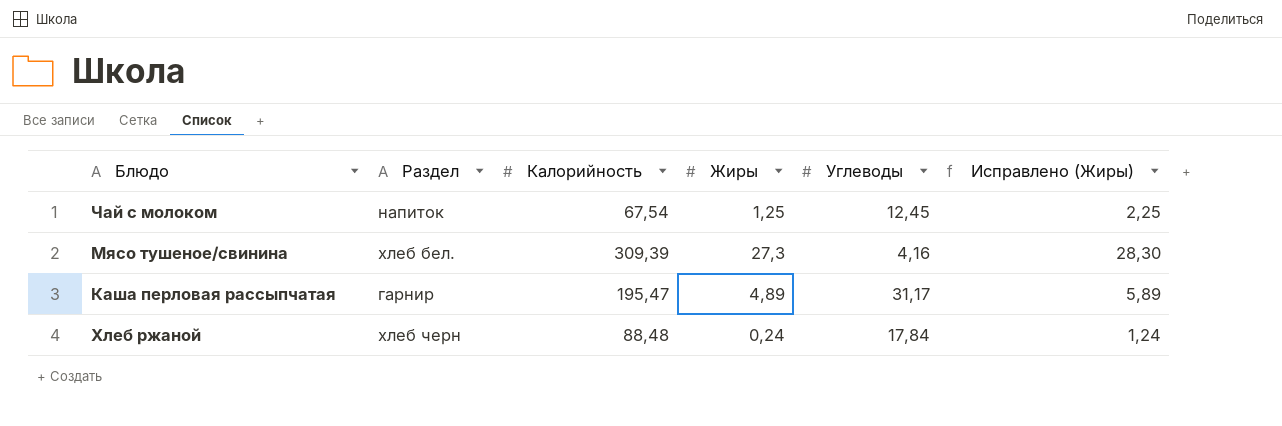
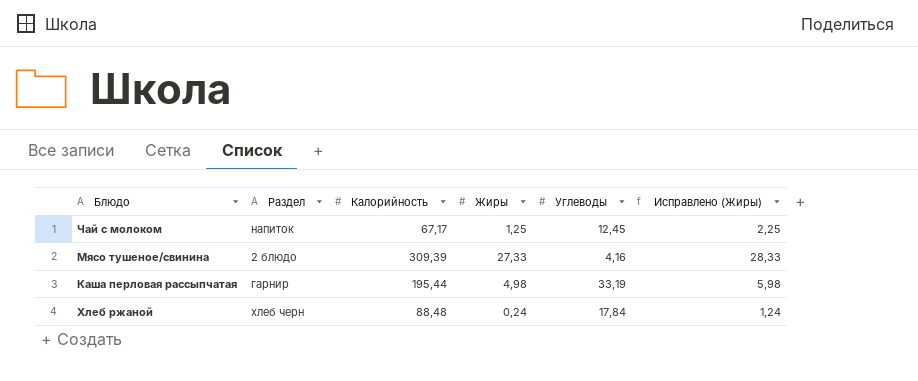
Чай с молоком | Калорийность: 67,54 -> 67,17
Мясо тушеное/свинина | Раздел: хлеб бел. -> 2 блюдо
Мясо тушеное/свинина | Жиры: 27,3 -> 27,33
Мясо тушеное/свинина | Исправлено (Жиры): 28,30 -> 28,33
Каша перловая рассыпчатая | Калорийность: 195,47 -> 195,44
Каша перловая рассыпчатая | Жиры: 4,89 -> 4,98
Каша перловая рассыпчатая | Углеводы: 31,17 -> 33,19
Каша перловая рассыпчатая | Исправлено (Жиры): 5,89 -> 5,98

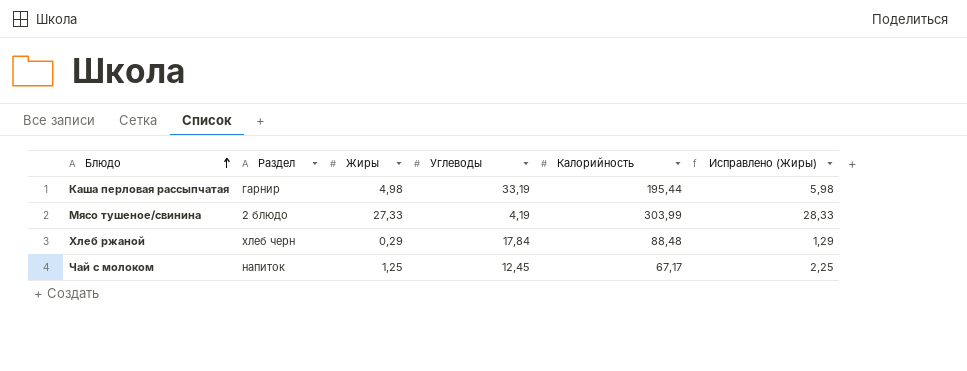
row order: none -> Блюдо ascending
column Калорийность | position: 3 -> 5
Мясо тушеное/свинина | Углеводы: 4,16 -> 4,19
Мясо тушеное/свинина | Калорийность: 309,39 -> 303,99
Хлеб ржаной | Жиры: 0,24 -> 0,29
Хлеб ржаной | Исправлено (Жиры): 1,24 -> 1,29

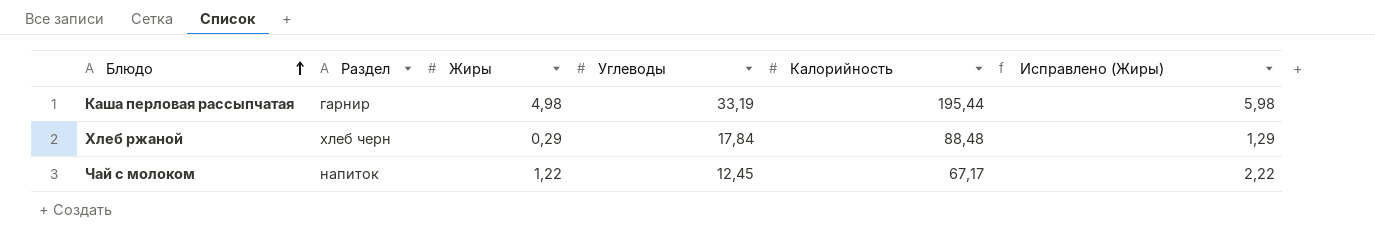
row Мясо тушеное/свинина: 2 блюдо | 27,33 | 4,19 | 303,99 | 28,33 -> none
Чай с молоком | Жиры: 1,25 -> 1,22
Чай с молоком | Исправлено (Жиры): 2,25 -> 2,22

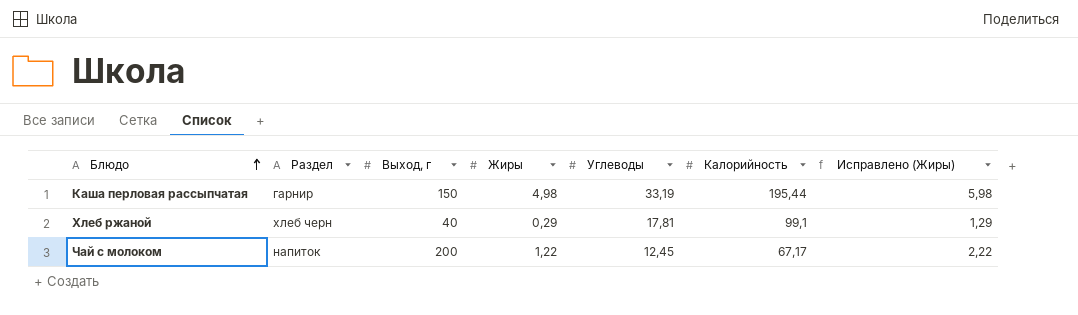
column Выход, г | position: none -> 3
Хлеб ржаной | Углеводы: 17,84 -> 17,81
Хлеб ржаной | Калорийность: 88,48 -> 99,1

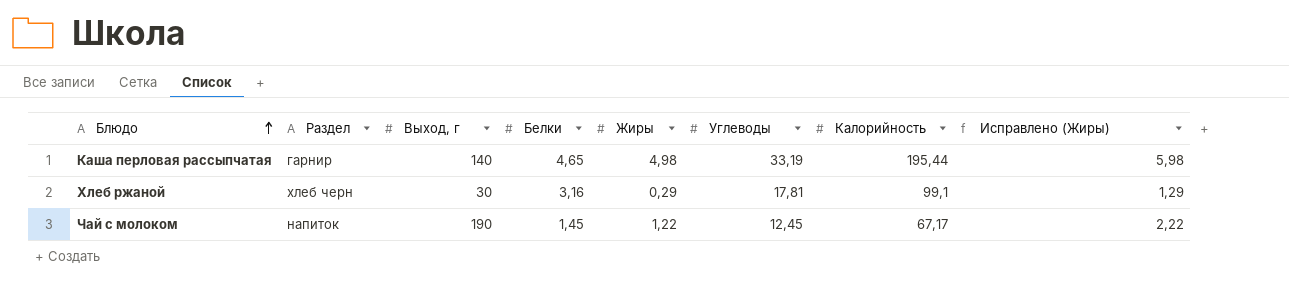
column Белки | position: none -> 4
Каша перловая рассыпчатая | Выход, г: 150 -> 140
Хлеб ржаной | Выход, г: 40 -> 30
Чай с молоком | Выход, г: 200 -> 190

